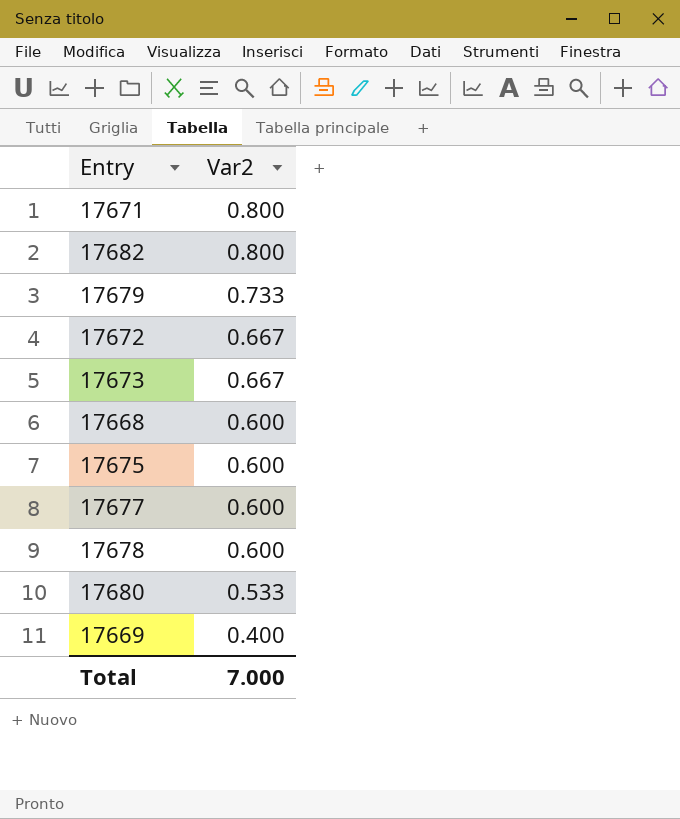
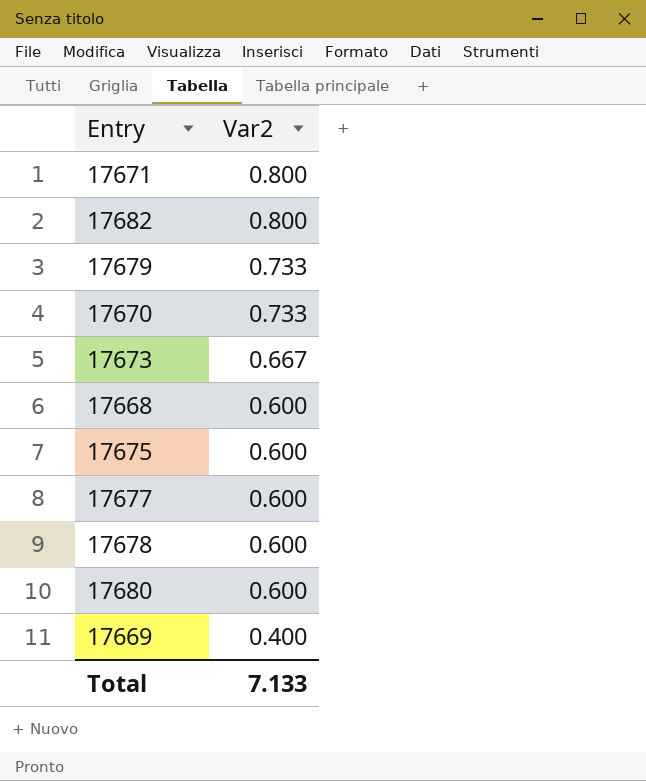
row 17672: 0.667 -> none
row 17670: none -> 0.733
17680 | Var2: 0.533 -> 0.600
Total | Var2: 7.000 -> 7.133

